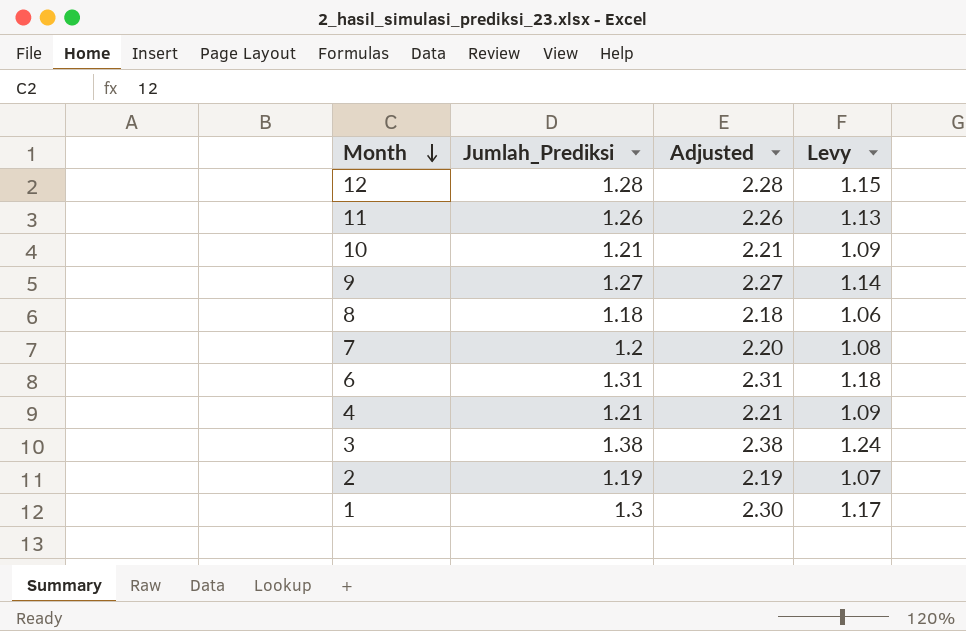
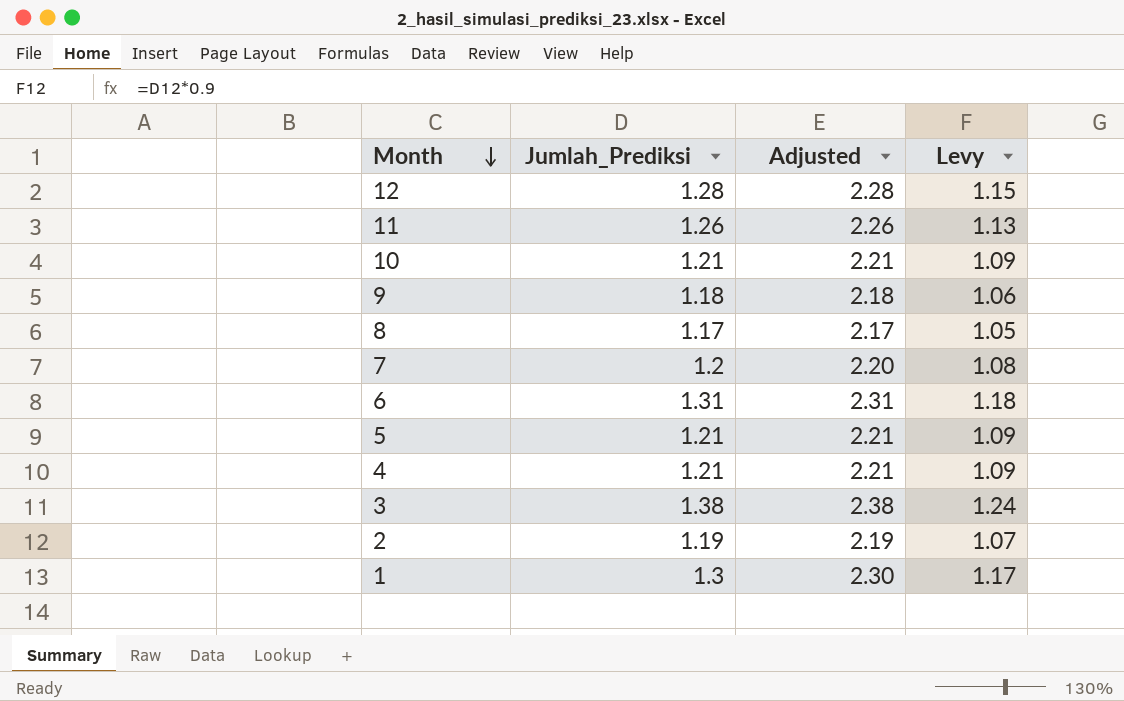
9 | Jumlah_Prediksi: 1.27 -> 1.18
9 | Adjusted: 2.27 -> 2.18
9 | Levy: 1.14 -> 1.06
8 | Jumlah_Prediksi: 1.18 -> 1.17
8 | Adjusted: 2.18 -> 2.17
8 | Levy: 1.06 -> 1.05
row 5: none -> 1.21 | 2.21 | 1.09

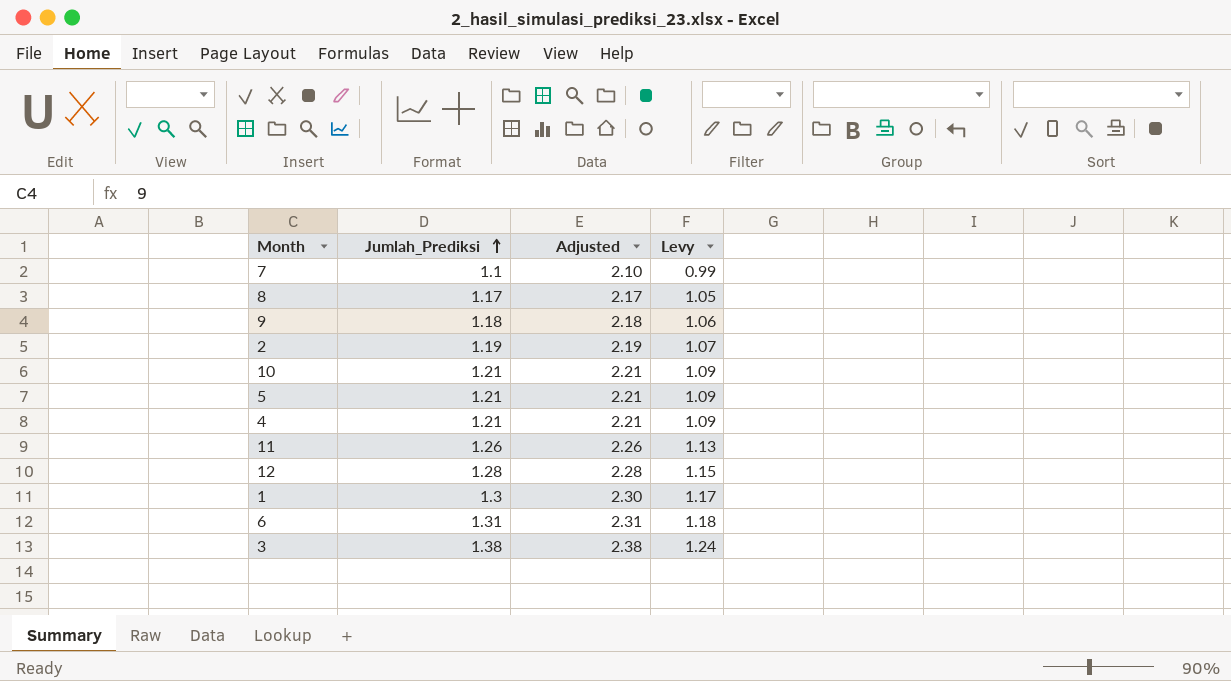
row order: Month descending -> Jumlah_Prediksi ascending
7 | Jumlah_Prediksi: 1.2 -> 1.1
7 | Adjusted: 2.20 -> 2.10
7 | Levy: 1.08 -> 0.99

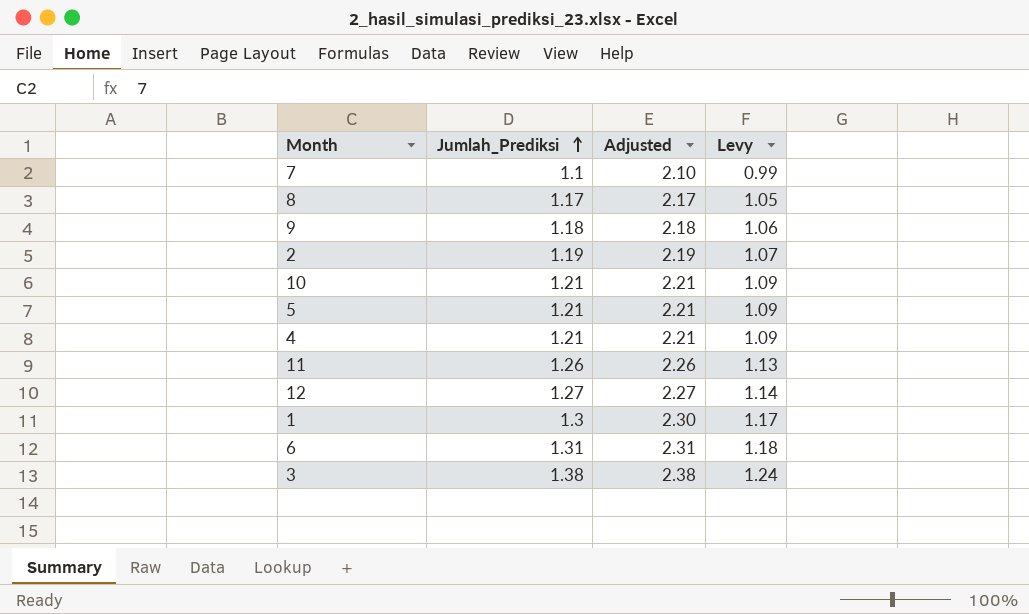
12 | Jumlah_Prediksi: 1.28 -> 1.27
12 | Adjusted: 2.28 -> 2.27
12 | Levy: 1.15 -> 1.14

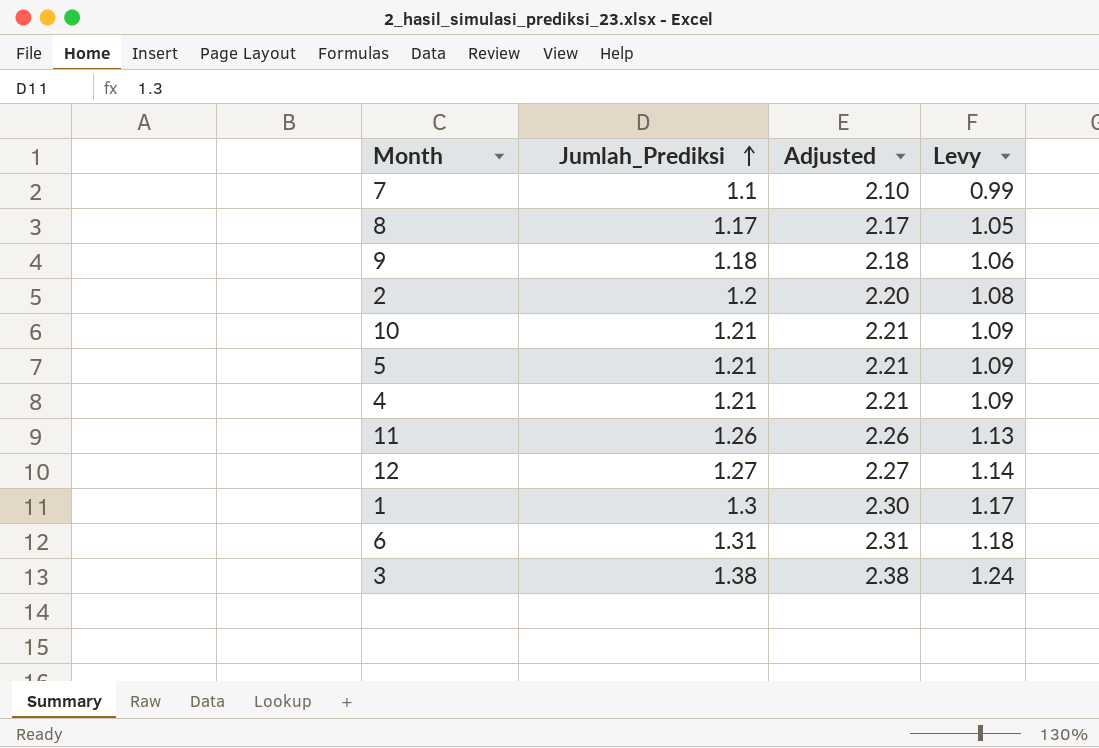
2 | Jumlah_Prediksi: 1.19 -> 1.2
2 | Adjusted: 2.19 -> 2.20
2 | Levy: 1.07 -> 1.08

